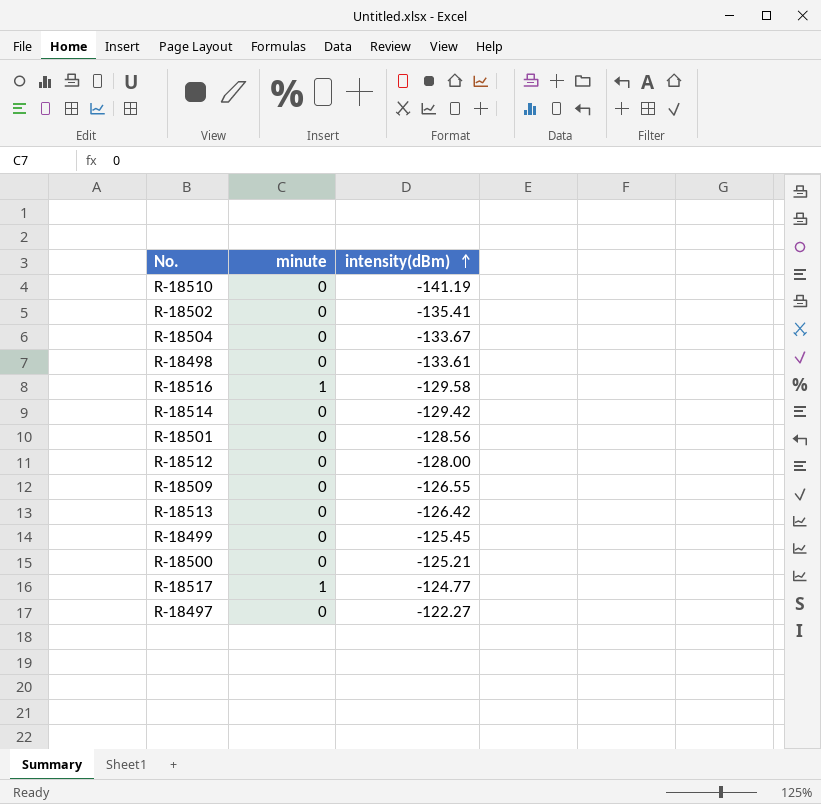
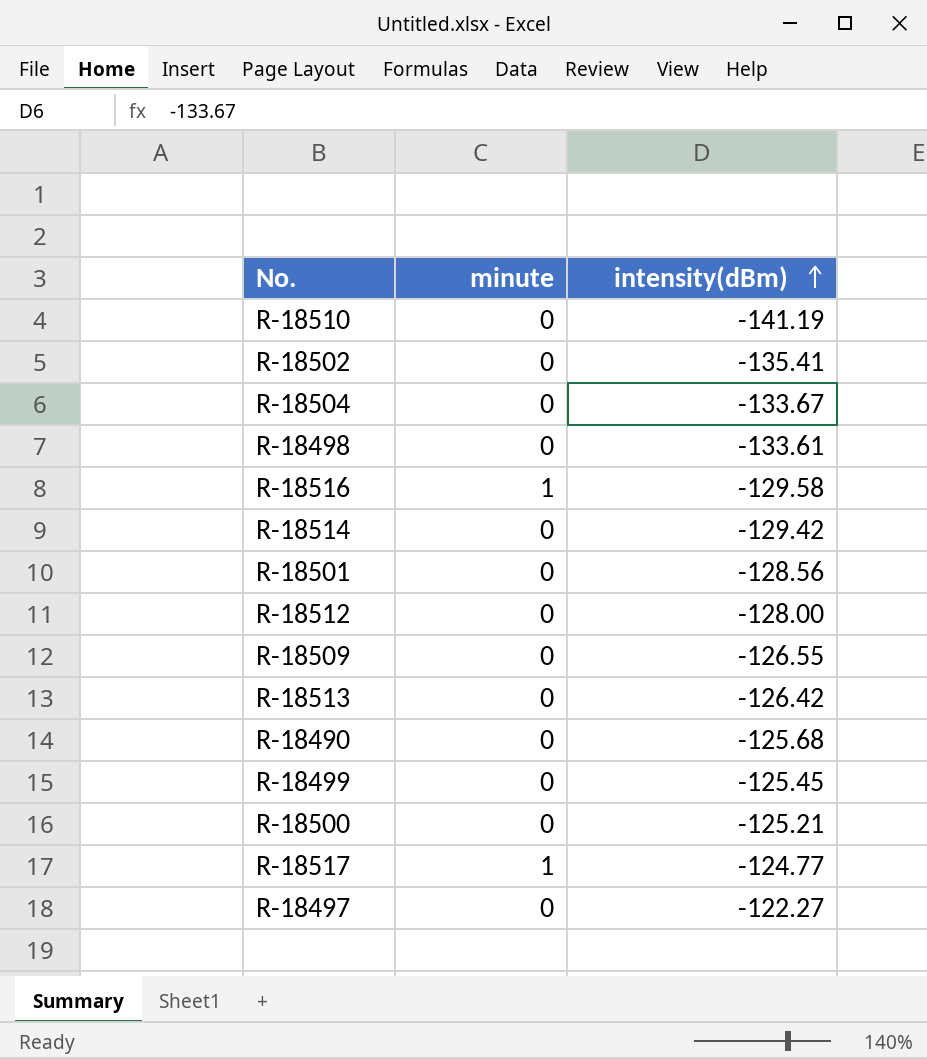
row R-18490: none -> 0 | -125.68

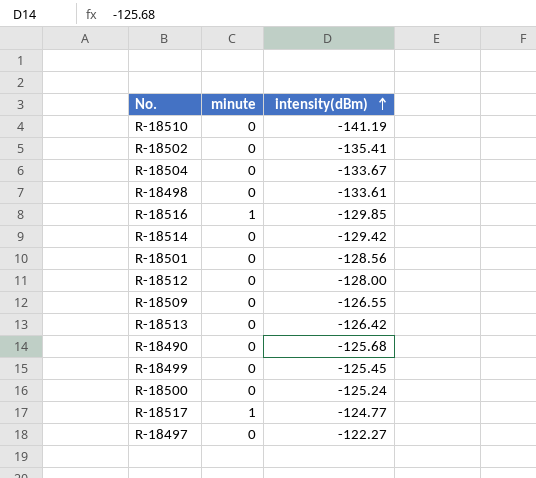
R-18516 | intensity(dBm): -129.58 -> -129.85
R-18500 | intensity(dBm): -125.21 -> -125.24

